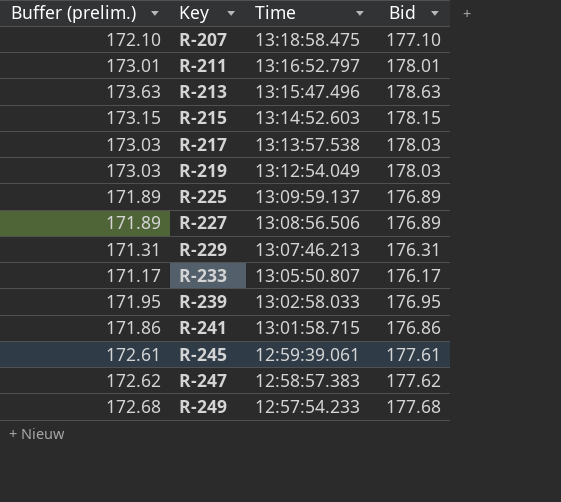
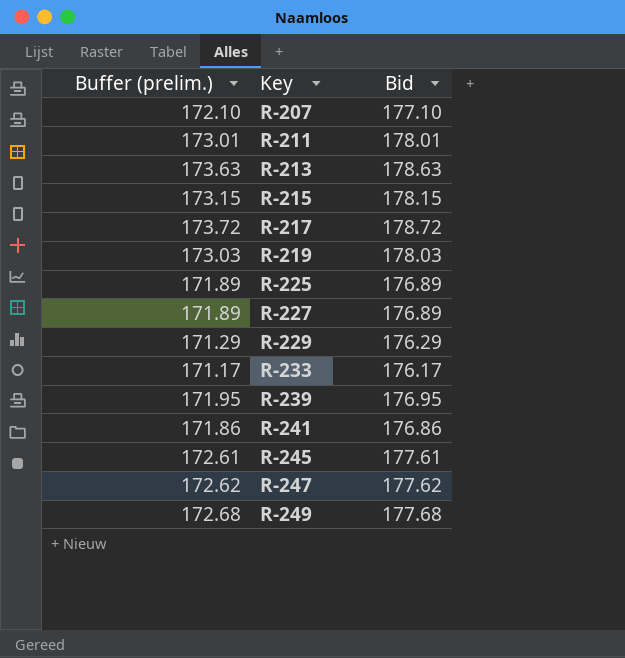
column Time | position: 3 -> none
R-217 | Buffer (prelim.): 173.03 -> 173.72
R-217 | Bid: 178.03 -> 178.72
R-229 | Buffer (prelim.): 171.31 -> 171.29
R-229 | Bid: 176.31 -> 176.29

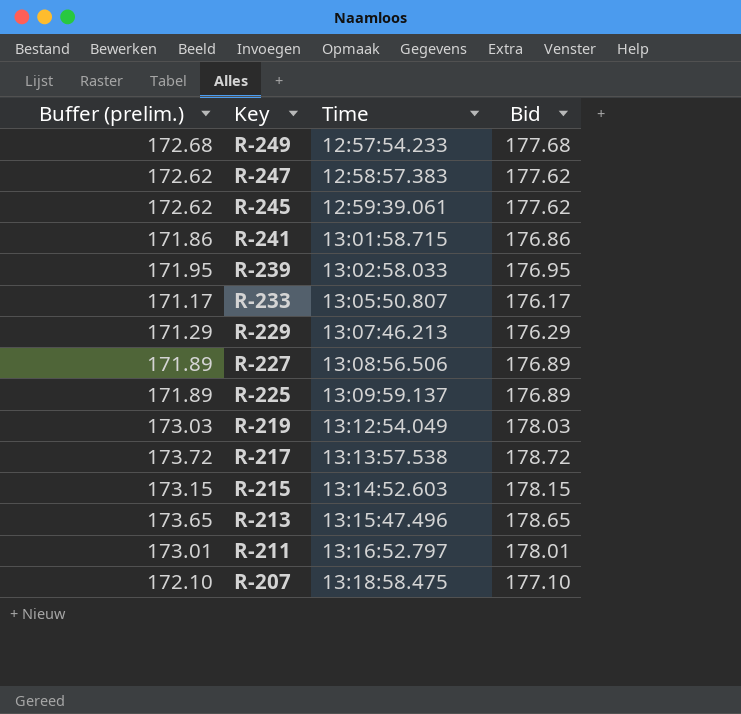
row order: Key ascending -> Key descending
column Time | position: none -> 3
R-245 | Buffer (prelim.): 172.61 -> 172.62
R-245 | Bid: 177.61 -> 177.62
R-213 | Buffer (prelim.): 173.63 -> 173.65
R-213 | Bid: 178.63 -> 178.65

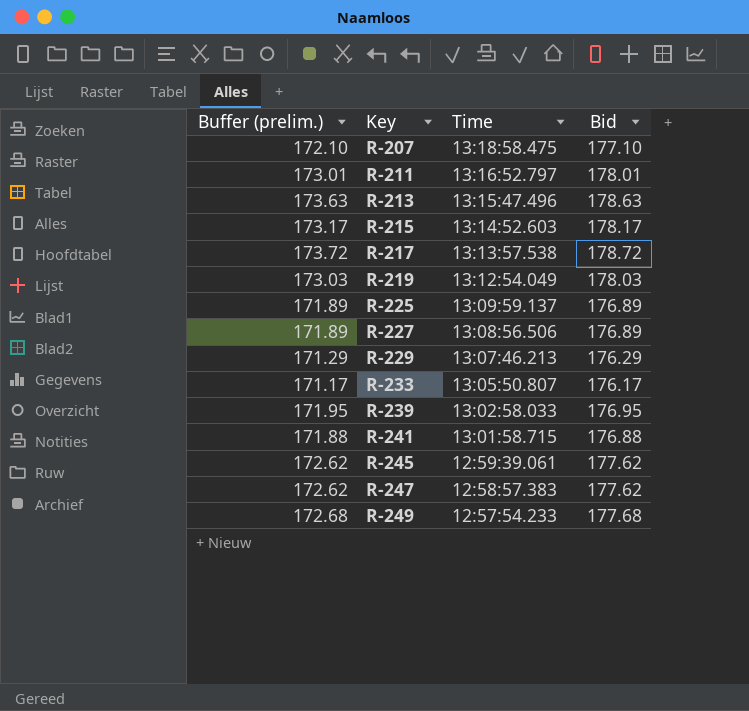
row order: Key descending -> Key ascending
R-213 | Buffer (prelim.): 173.65 -> 173.63
R-213 | Bid: 178.65 -> 178.63
R-215 | Buffer (prelim.): 173.15 -> 173.17
R-215 | Bid: 178.15 -> 178.17
R-241 | Buffer (prelim.): 171.86 -> 171.88
R-241 | Bid: 176.86 -> 176.88

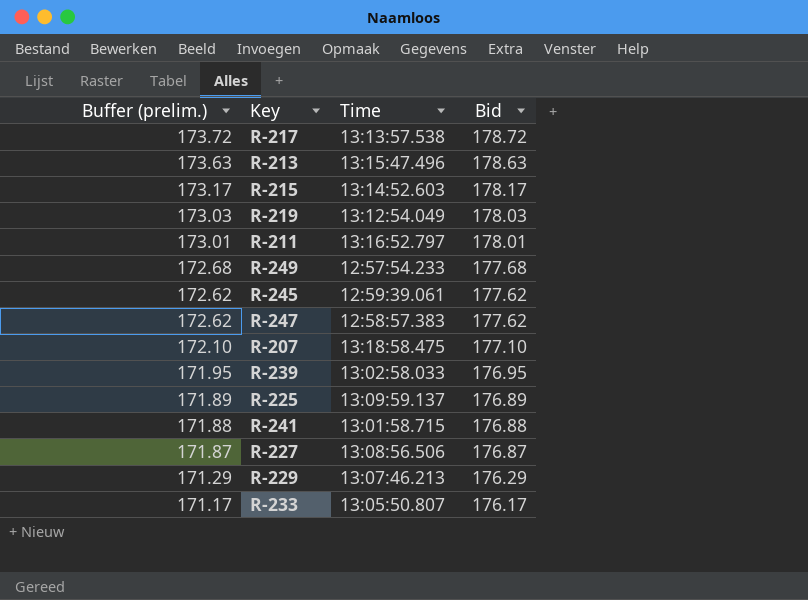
row order: Key ascending -> Buffer (prelim.) descending
R-227 | Buffer (prelim.): 171.89 -> 171.87
R-227 | Bid: 176.89 -> 176.87

